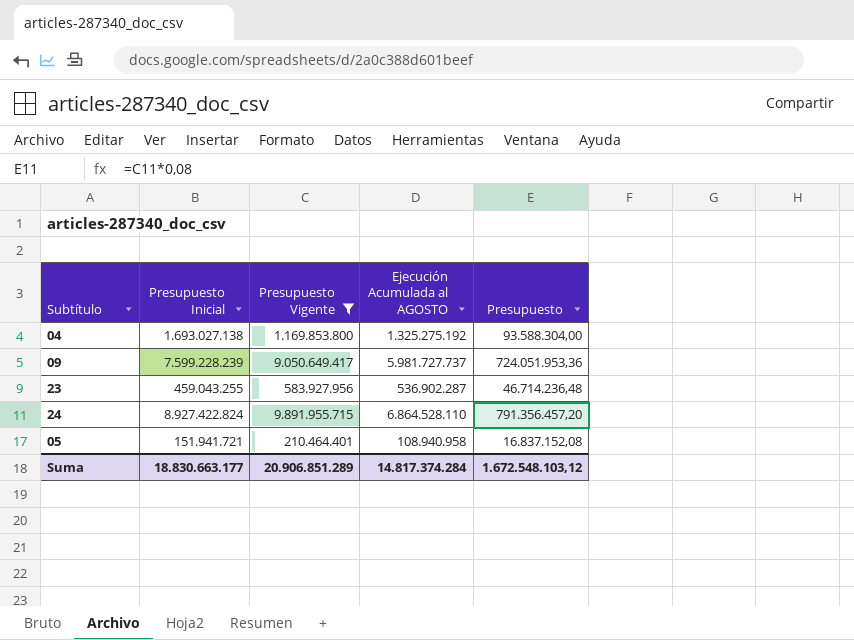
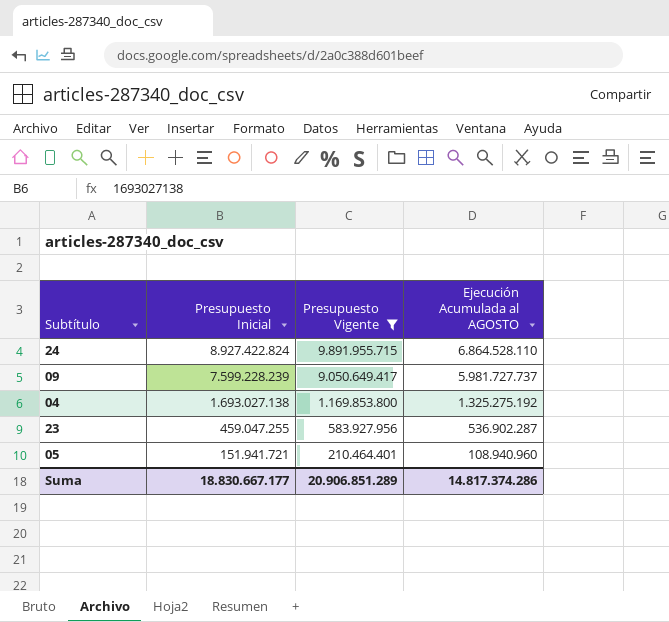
row order: none -> Presupuesto Inicial descending
column Presupuesto | formula: [Presupuesto Vigente] * 0,08 -> none
23 | Presupuesto Inicial: 459.043.255 -> 459.047.255
05 | Ejecución Acumulada al AGOSTO: 108.940.958 -> 108.940.960
Suma | Presupuesto Inicial: 18.830.663.177 -> 18.830.667.177
Suma | Ejecución Acumulada al AGOSTO: 14.817.374.284 -> 14.817.374.286

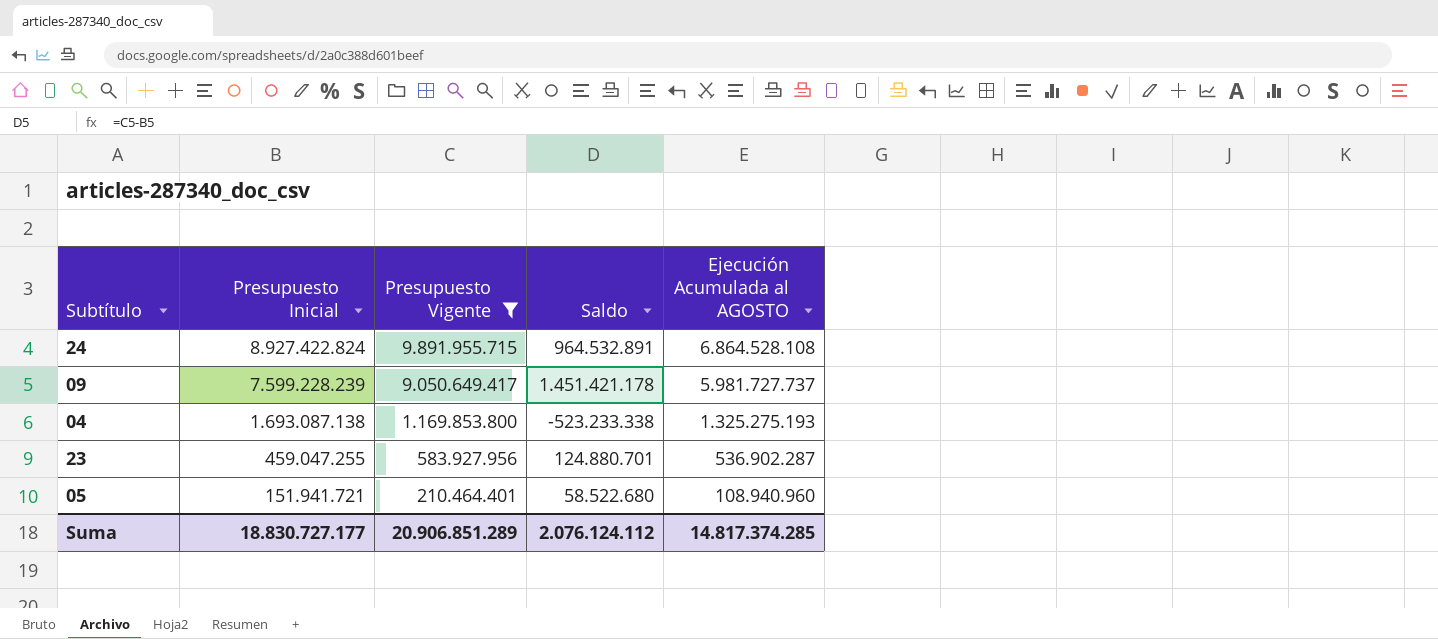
column Saldo | formula: none -> [Presupuesto Vigente] - [Presupuesto Inicial]
24 | Ejecución Acumulada al AGOSTO: 6.864.528.110 -> 6.864.528.108
04 | Presupuesto Inicial: 1.693.027.138 -> 1.693.087.138
04 | Ejecución Acumulada al AGOSTO: 1.325.275.192 -> 1.325.275.193
Suma | Presupuesto Inicial: 18.830.667.177 -> 18.830.727.177
Suma | Ejecución Acumulada al AGOSTO: 14.817.374.286 -> 14.817.374.285

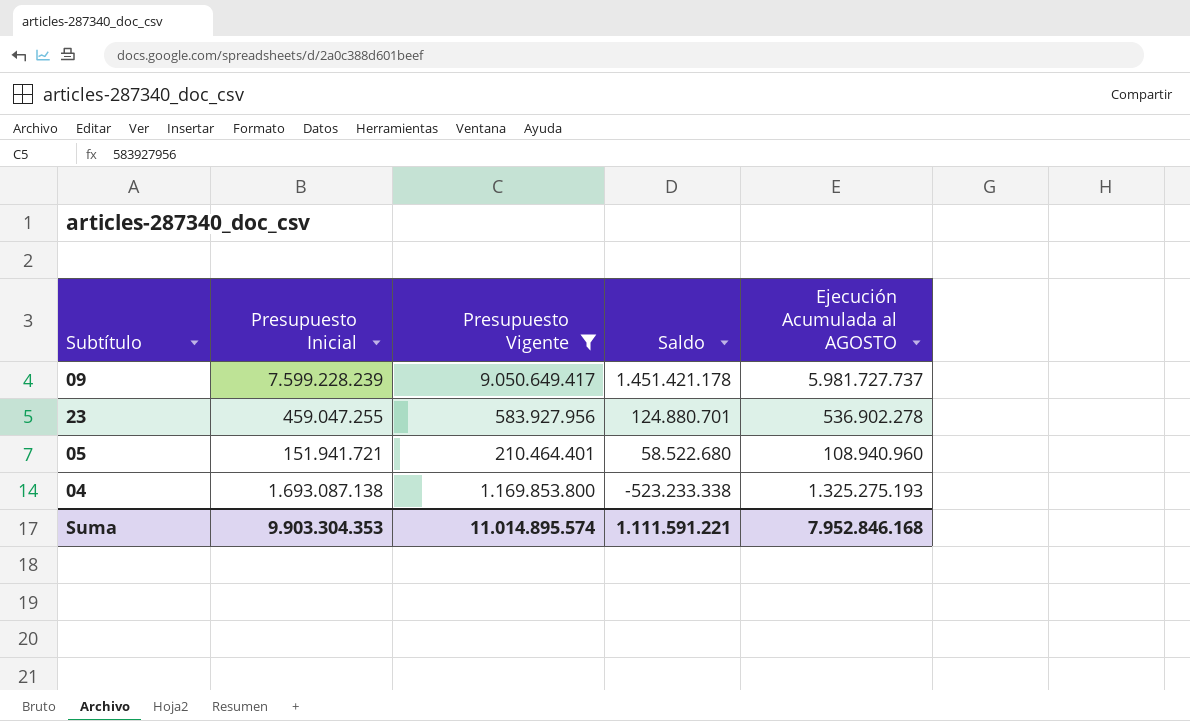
row order: Presupuesto Inicial descending -> Saldo descending
row 24: 8.927.422.824 | 9.891.955.715 | 964.532.891 | 6.864.528.108 -> none
23 | Ejecución Acumulada al AGOSTO: 536.902.287 -> 536.902.278
Suma | Presupuesto Inicial: 18.830.727.177 -> 9.903.304.353
Suma | Presupuesto Vigente: 20.906.851.289 -> 11.014.895.574
Suma | Saldo: 2.076.124.112 -> 1.111.591.221
Suma | Ejecución Acumulada al AGOSTO: 14.817.374.285 -> 7.952.846.168

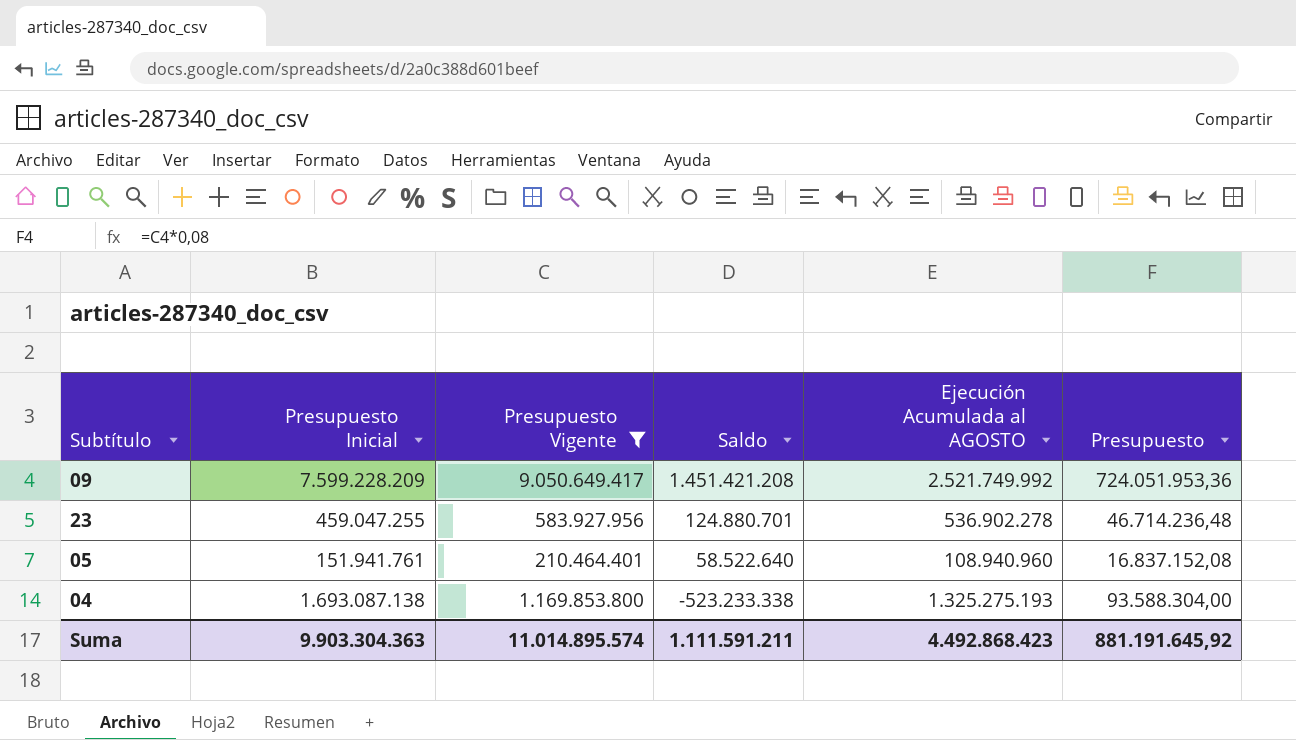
column Presupuesto | formula: none -> [Presupuesto Vigente] * 0,08
09 | Presupuesto Inicial: 7.599.228.239 -> 7.599.228.209
09 | Saldo: 1.451.421.178 -> 1.451.421.208
09 | Ejecución Acumulada al AGOSTO: 5.981.727.737 -> 2.521.749.992
05 | Presupuesto Inicial: 151.941.721 -> 151.941.761
05 | Saldo: 58.522.680 -> 58.522.640
Suma | Presupuesto Inicial: 9.903.304.353 -> 9.903.304.363
Suma | Saldo: 1.111.591.221 -> 1.111.591.211
Suma | Ejecución Acumulada al AGOSTO: 7.952.846.168 -> 4.492.868.423

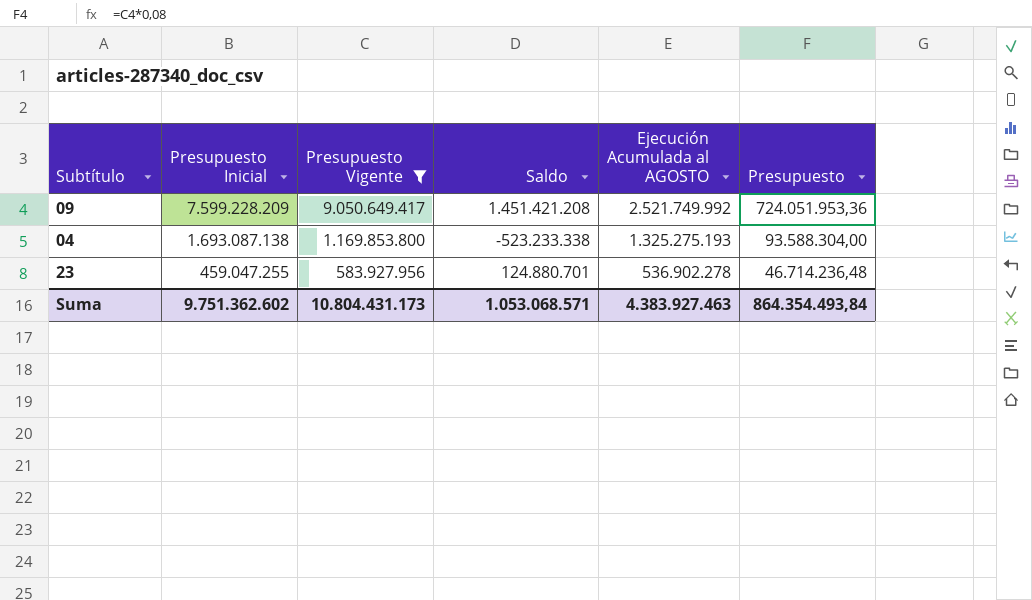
row order: Saldo descending -> Presupuesto Inicial descending
row 05: 151.941.761 | 210.464.401 | 58.522.640 | 108.940.960 | 16.837.152,08 -> none
Suma | Presupuesto Inicial: 9.903.304.363 -> 9.751.362.602
Suma | Presupuesto Vigente: 11.014.895.574 -> 10.804.431.173
Suma | Saldo: 1.111.591.211 -> 1.053.068.571
Suma | Ejecución Acumulada al AGOSTO: 4.492.868.423 -> 4.383.927.463
Suma | Presupuesto: 881.191.645,92 -> 864.354.493,84

